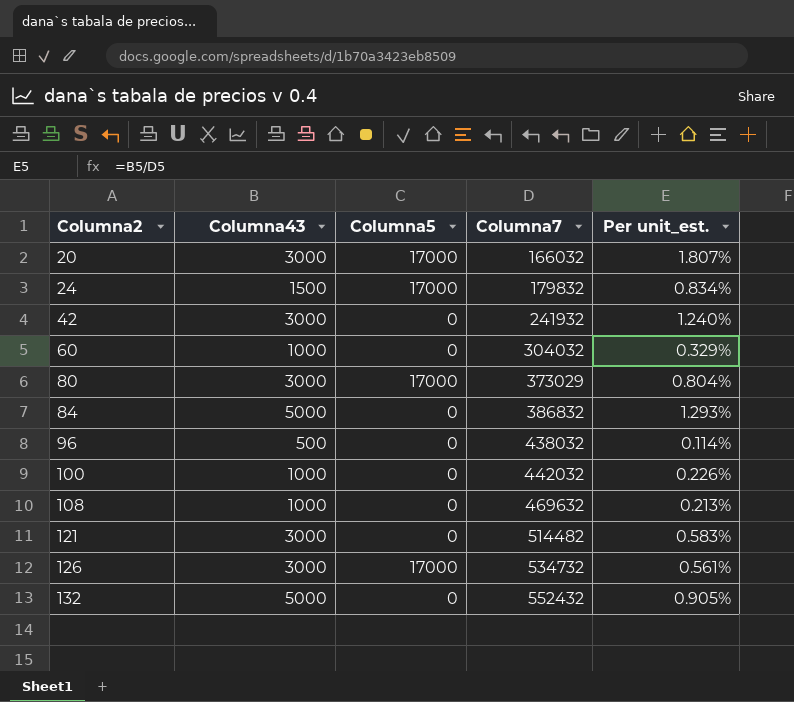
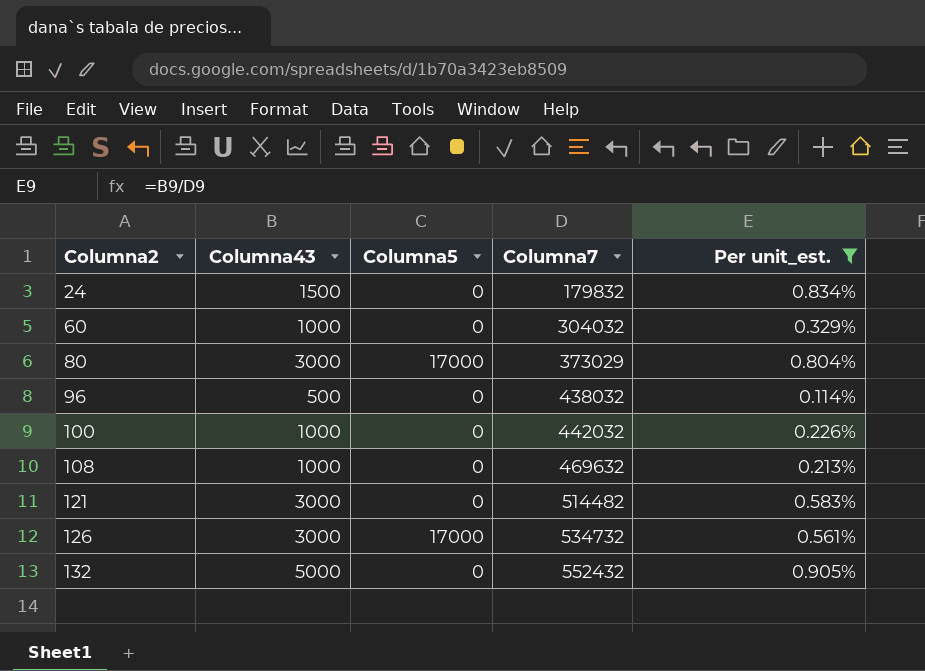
filter: none -> Per unit_est. <= 0.905%
24 | Columna5: 17000 -> 0

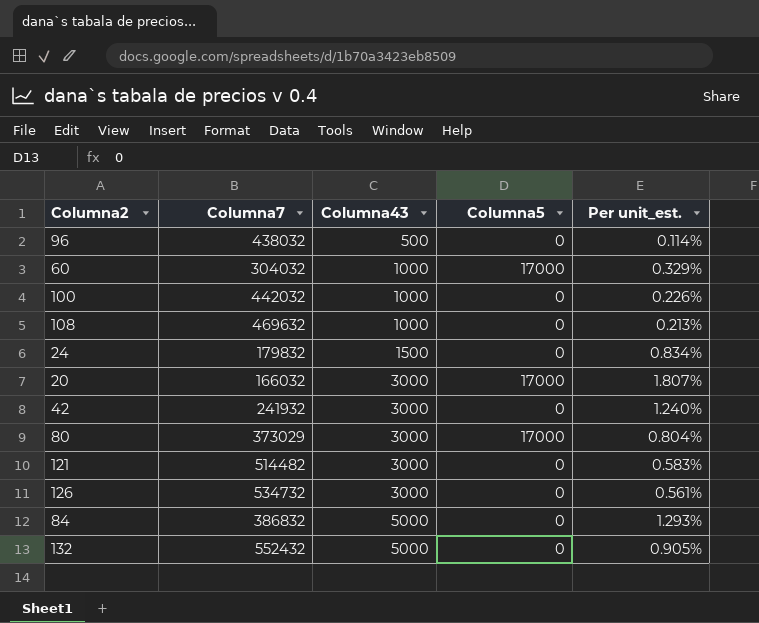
filter: Per unit_est. <= 0.905% -> none
row order: Columna2 ascending -> Columna43 ascending
column Columna7 | position: 4 -> 2
60 | Columna5: 0 -> 17000
126 | Columna5: 17000 -> 0

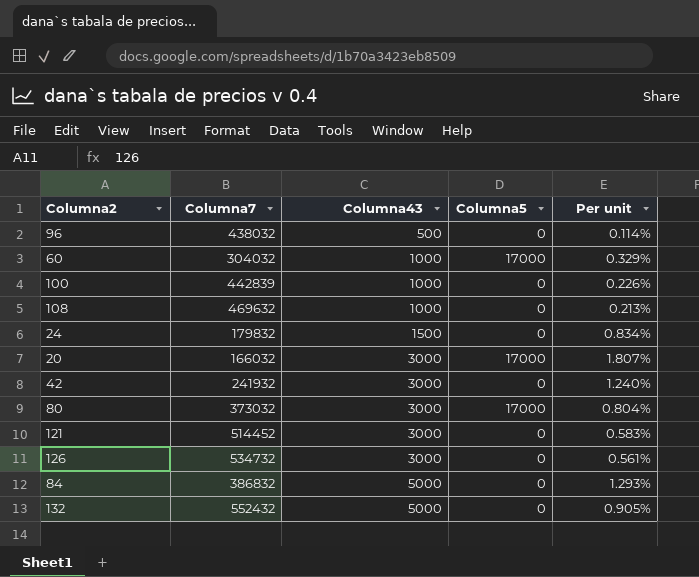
column name: Per unit_est. -> Per unit
100 | Columna7: 442032 -> 442839
80 | Columna7: 373029 -> 373032
121 | Columna7: 514482 -> 514452

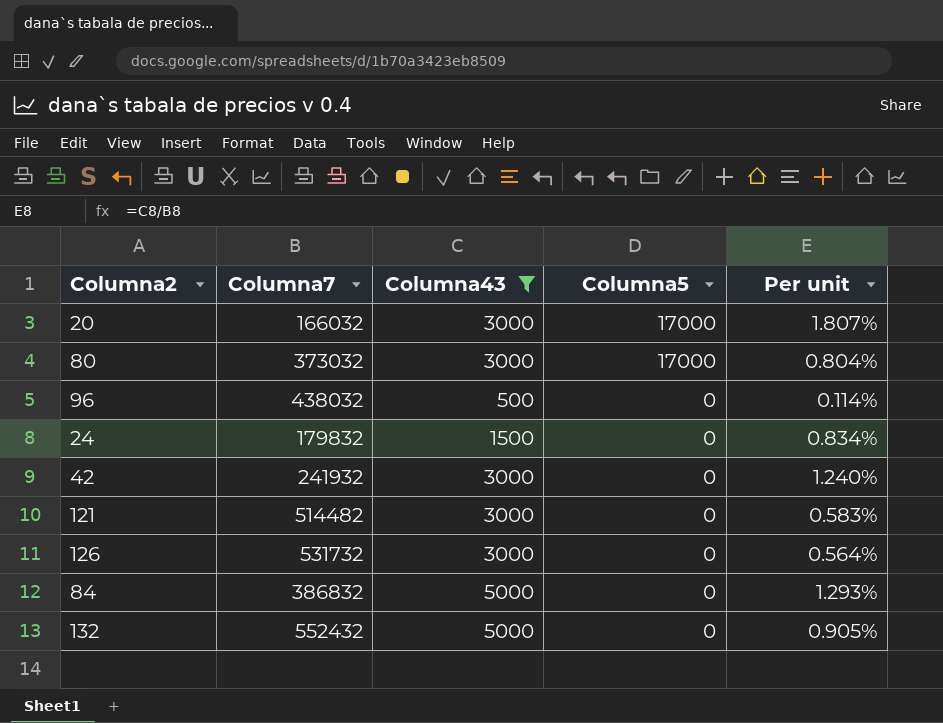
filter: none -> Columna43 != 1000
row order: Columna43 ascending -> Columna5 descending
121 | Columna7: 514452 -> 514482
126 | Columna7: 534732 -> 531732
126 | Per unit: 0.561% -> 0.564%

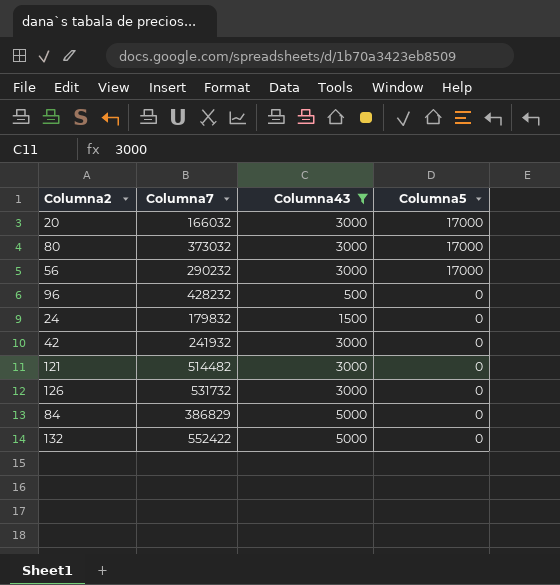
column Per unit | formula: [Columna43] / [Columna7] -> none
row 56: none -> 290232 | 3000 | 17000
96 | Columna7: 438032 -> 428232
84 | Columna7: 386832 -> 386829
132 | Columna7: 552432 -> 552422

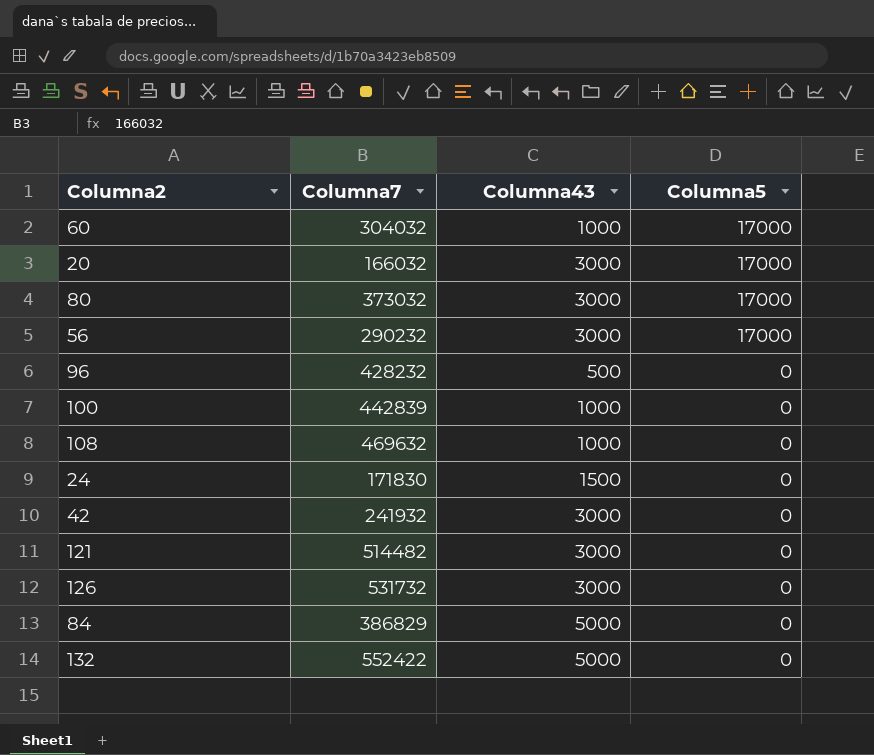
filter: Columna43 != 1000 -> none
24 | Columna7: 179832 -> 171830

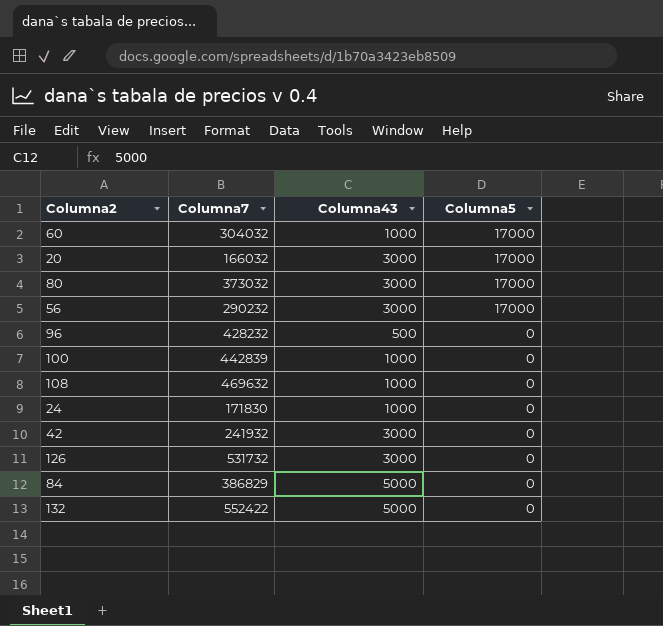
row 121: 514482 | 3000 | 0 -> none
24 | Columna43: 1500 -> 1000

